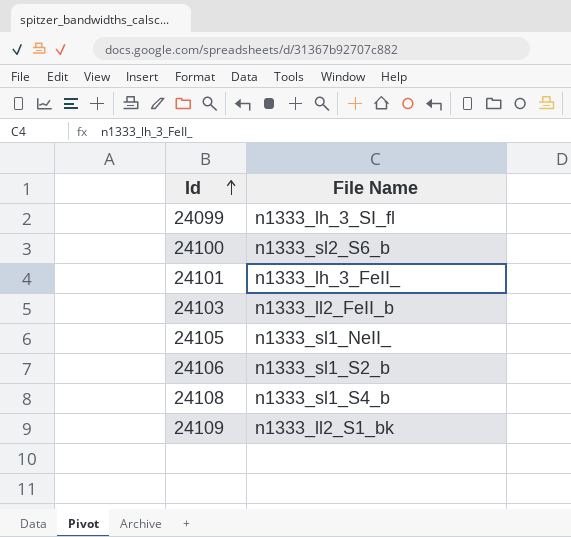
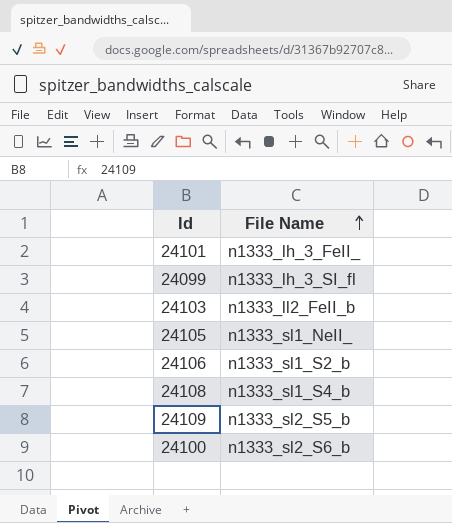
row order: Id ascending -> File Name ascending
24109 | File Name: n1333_ll2_S1_bk -> n1333_sl2_S5_b

